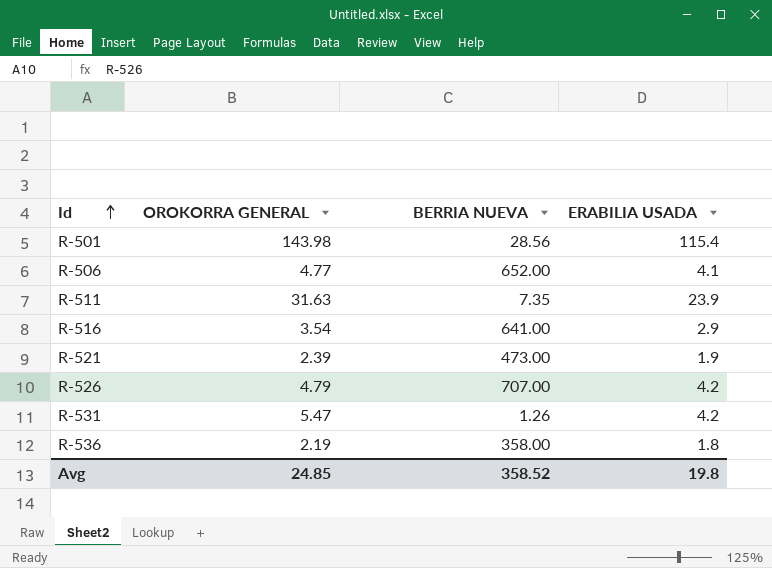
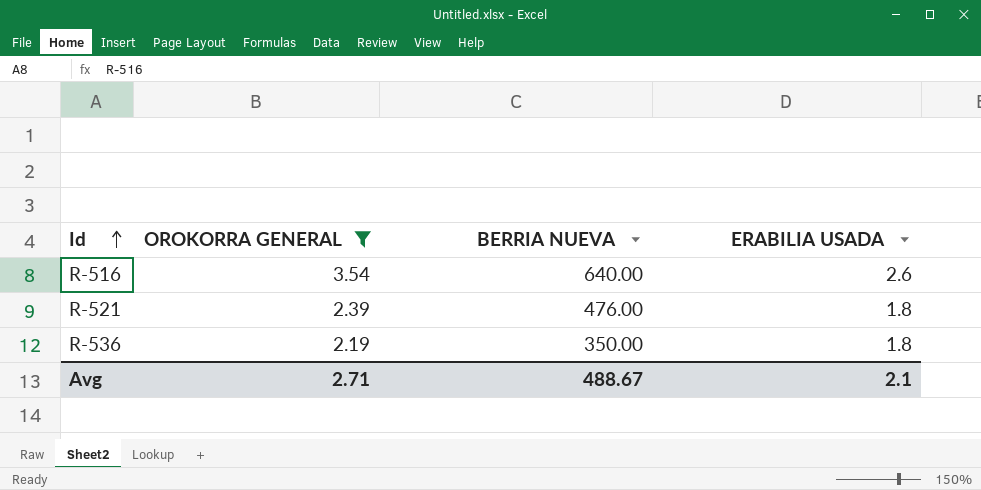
filter: none -> OROKORRA GENERAL <= 3.54
R-516 | BERRIA NUEVA: 641.00 -> 640.00
R-516 | ERABILIA USADA: 2.9 -> 2.6
R-521 | BERRIA NUEVA: 473.00 -> 476.00
R-521 | ERABILIA USADA: 1.9 -> 1.8
R-536 | BERRIA NUEVA: 358.00 -> 350.00
Avg | OROKORRA GENERAL: 24.85 -> 2.71
Avg | BERRIA NUEVA: 358.52 -> 488.67
Avg | ERABILIA USADA: 19.8 -> 2.1

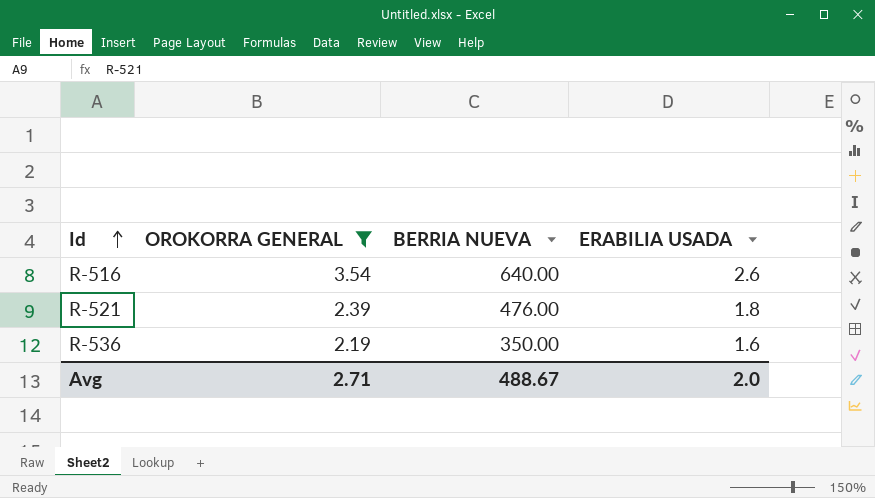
R-536 | ERABILIA USADA: 1.8 -> 1.6
Avg | ERABILIA USADA: 2.1 -> 2.0

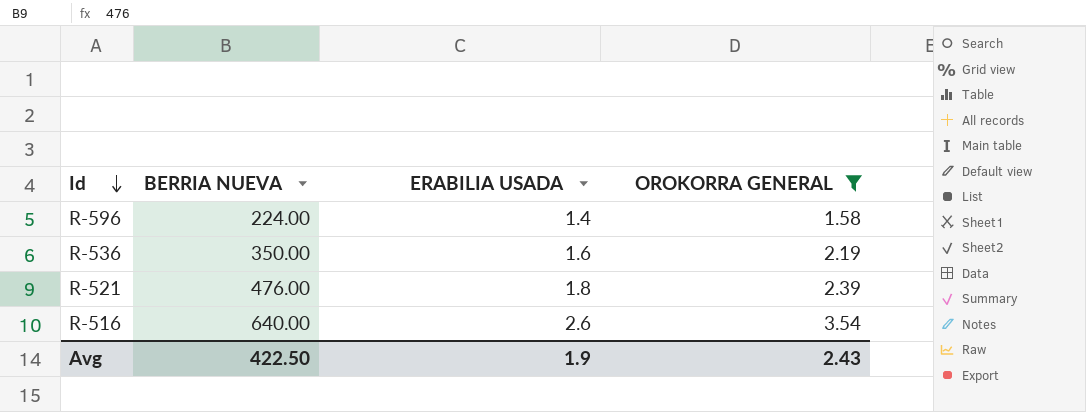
row order: Id ascending -> Id descending
column OROKORRA GENERAL | position: 2 -> 4
row R-596: none -> 224.00 | 1.4 | 1.58
Avg | BERRIA NUEVA: 488.67 -> 422.50
Avg | ERABILIA USADA: 2.0 -> 1.9
Avg | OROKORRA GENERAL: 2.71 -> 2.43

